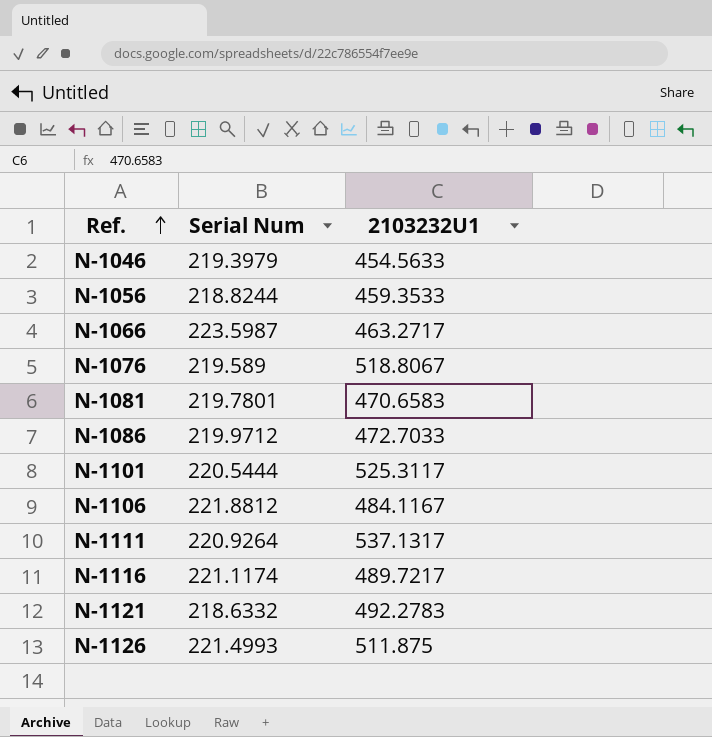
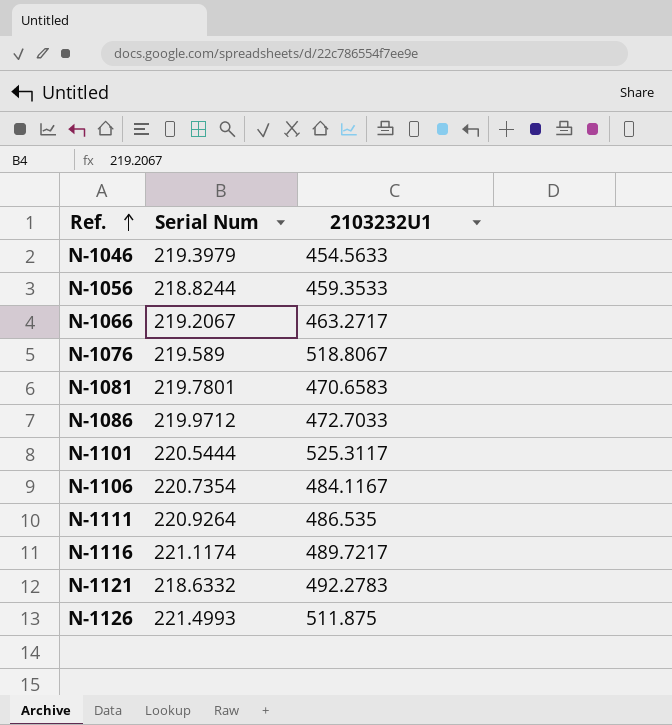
N-1066 | Serial Num: 223.5987 -> 219.2067
N-1106 | Serial Num: 221.8812 -> 220.7354
N-1111 | 2103232U1: 537.1317 -> 486.535

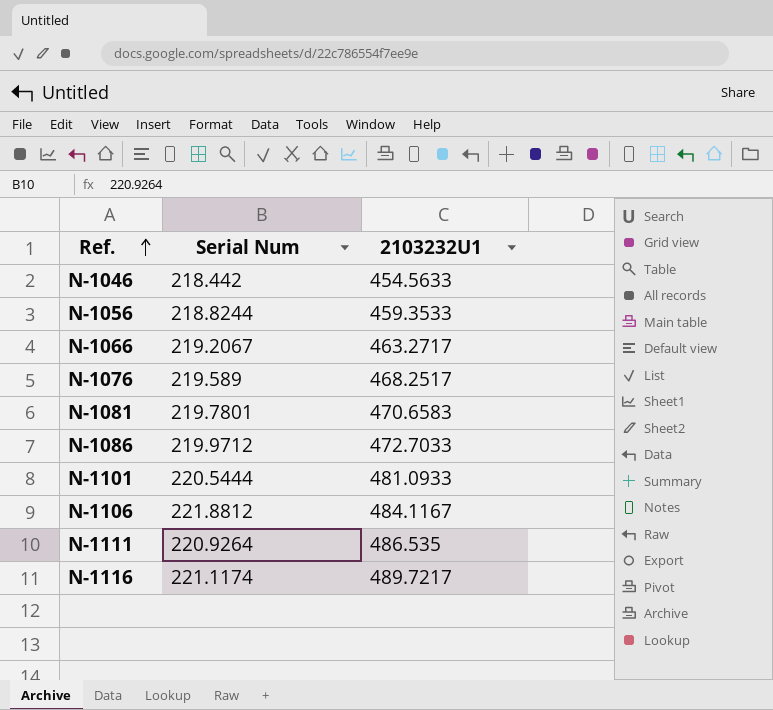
row N-1121: 218.6332 | 492.2783 -> none
row N-1126: 221.4993 | 511.875 -> none
N-1046 | Serial Num: 219.3979 -> 218.442
N-1076 | 2103232U1: 518.8067 -> 468.2517
N-1101 | 2103232U1: 525.3117 -> 481.0933
N-1106 | Serial Num: 220.7354 -> 221.8812

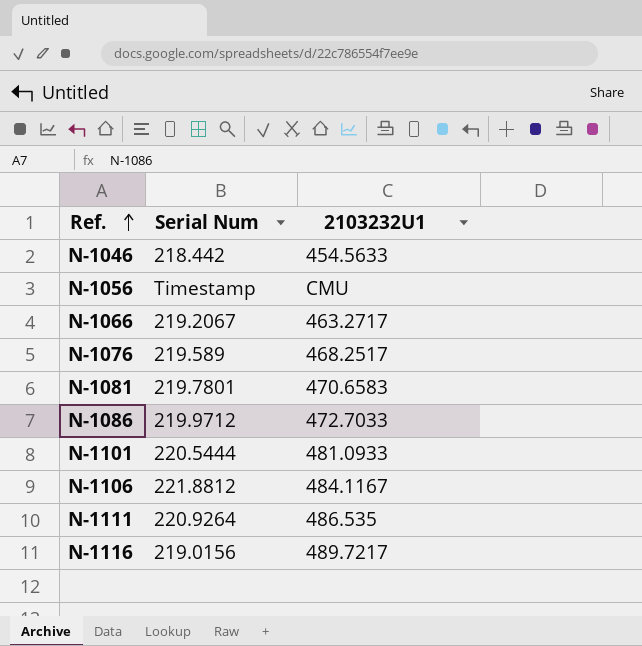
N-1056 | Serial Num: 218.8244 -> Timestamp
N-1056 | 2103232U1: 459.3533 -> CMU
N-1116 | Serial Num: 221.1174 -> 219.0156

